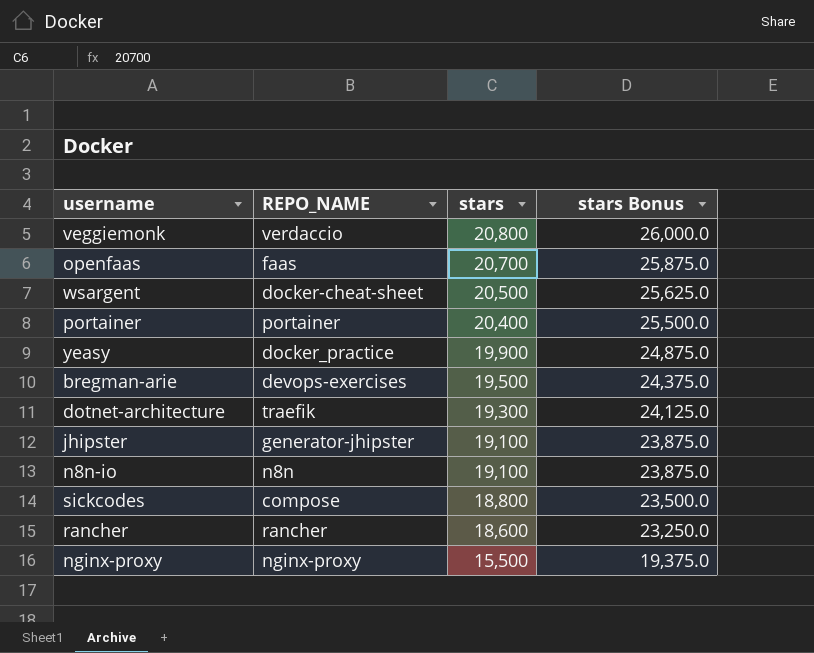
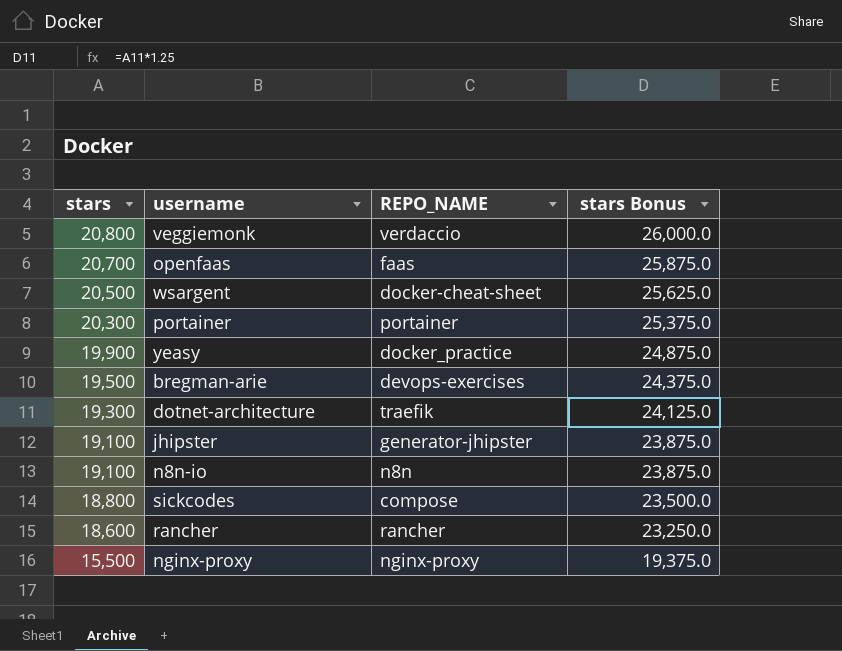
column stars | position: 3 -> 1
portainer | stars: 20,400 -> 20,300
portainer | stars Bonus: 25,500.0 -> 25,375.0

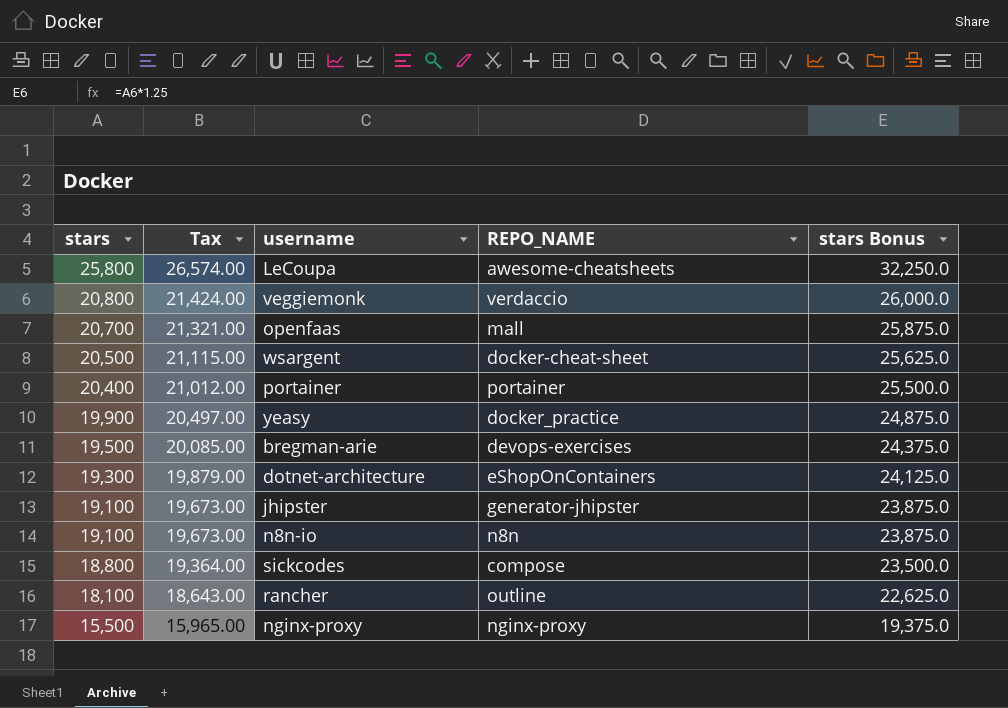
column Tax | formula: none -> [stars] * 1.03
row LeCoupa: none -> 25,800 | 26,574.00 | awesome-cheatsheets | 32,250.0
openfaas | REPO_NAME: faas -> mall
portainer | stars: 20,300 -> 20,400
portainer | stars Bonus: 25,375.0 -> 25,500.0
dotnet-architecture | REPO_NAME: traefik -> eShopOnContainers
rancher | stars: 18,600 -> 18,100
rancher | REPO_NAME: rancher -> outline
rancher | stars Bonus: 23,250.0 -> 22,625.0

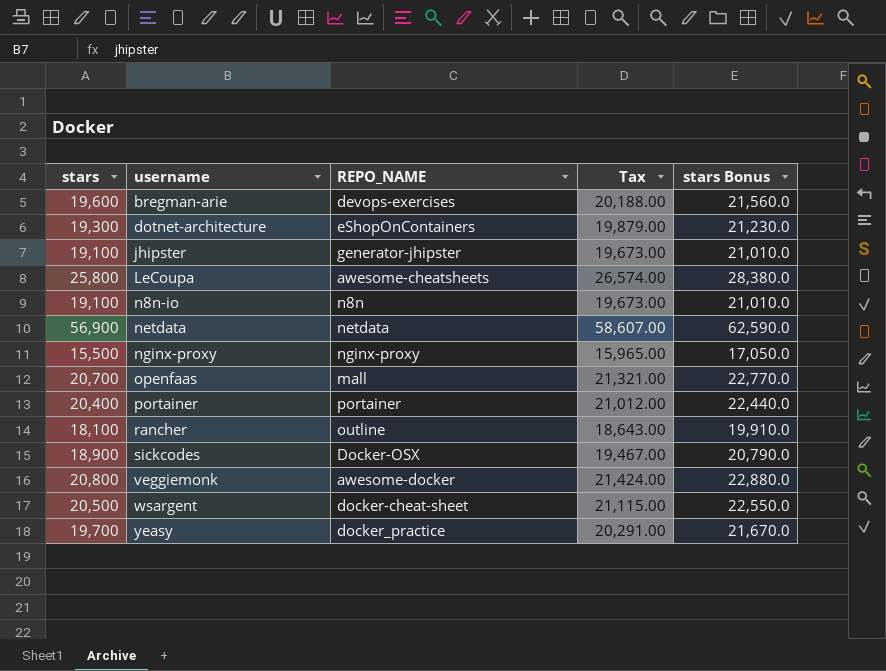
row order: stars descending -> username ascending
column Tax | position: 2 -> 4
column stars Bonus | formula: [stars] * 1.25 -> [stars] * 1.1
bregman-arie | stars: 19,500 -> 19,600
bregman-arie | Tax: 20,085.00 -> 20,188.00
row netdata: none -> 56,900 | netdata | 58,607.00 | 62,590.0
sickcodes | stars: 18,800 -> 18,900
sickcodes | REPO_NAME: compose -> Docker-OSX
sickcodes | Tax: 19,364.00 -> 19,467.00
veggiemonk | REPO_NAME: verdaccio -> awesome-docker
yeasy | stars: 19,900 -> 19,700
yeasy | Tax: 20,497.00 -> 20,291.00

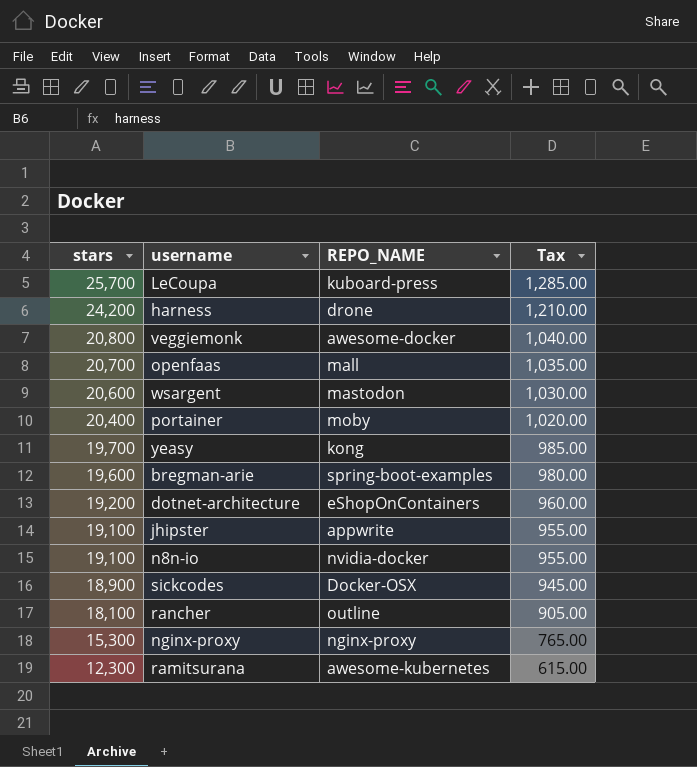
row order: username ascending -> stars descending
column stars Bonus | formula: [stars] * 1.1 -> none
column Tax | formula: [stars] * 1.03 -> [stars] * 0.05
row netdata: 56,900 | netdata | 58,607.00 | 62,590.0 -> none
LeCoupa | stars: 25,800 -> 25,700
LeCoupa | REPO_NAME: awesome-cheatsheets -> kuboard-press
row harness: none -> 24,200 | drone | 1,210.00
wsargent | stars: 20,500 -> 20,600
wsargent | REPO_NAME: docker-cheat-sheet -> mastodon
portainer | REPO_NAME: portainer -> moby
yeasy | REPO_NAME: docker_practice -> kong
bregman-arie | REPO_NAME: devops-exercises -> spring-boot-examples
dotnet-architecture | stars: 19,300 -> 19,200
jhipster | REPO_NAME: generator-jhipster -> appwrite
n8n-io | REPO_NAME: n8n -> nvidia-docker
nginx-proxy | stars: 15,500 -> 15,300
row ramitsurana: none -> 12,300 | awesome-kubernetes | 615.00

